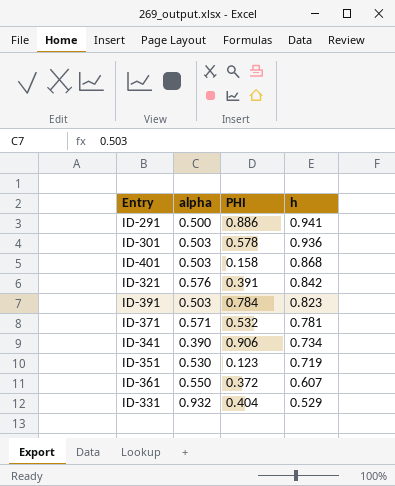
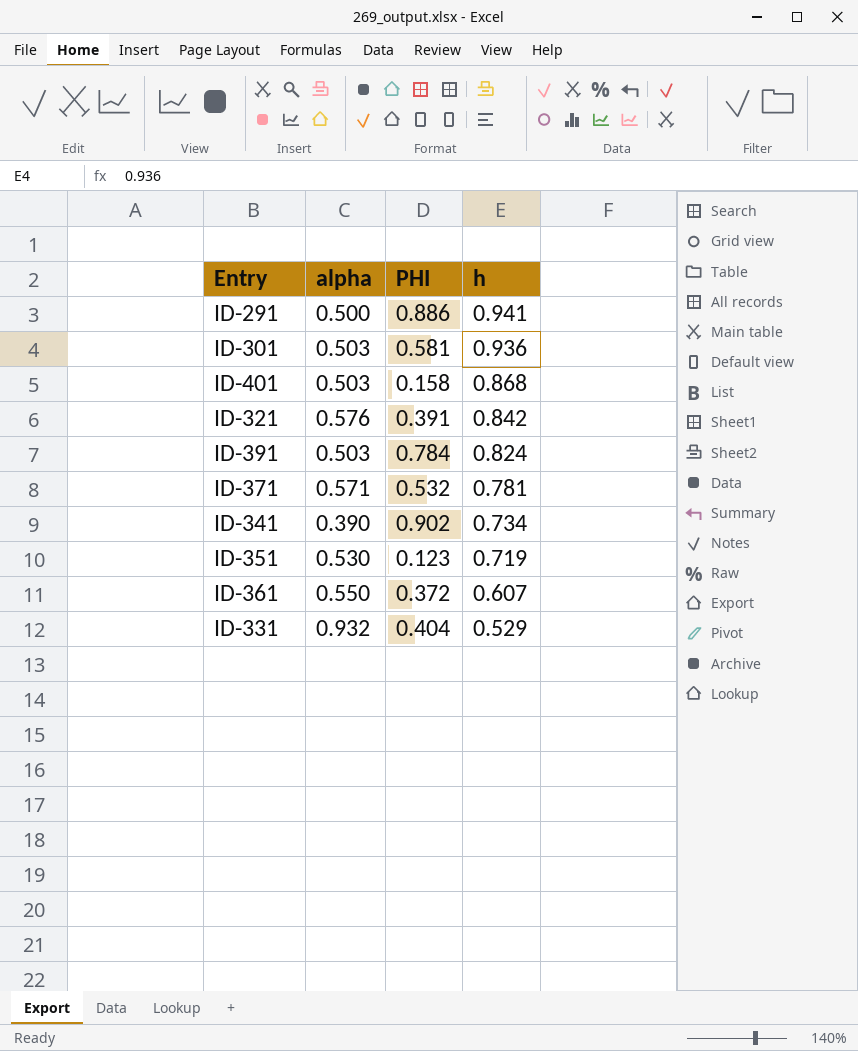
ID-301 | PHI: 0.578 -> 0.581
ID-391 | h: 0.823 -> 0.824
ID-341 | PHI: 0.906 -> 0.902

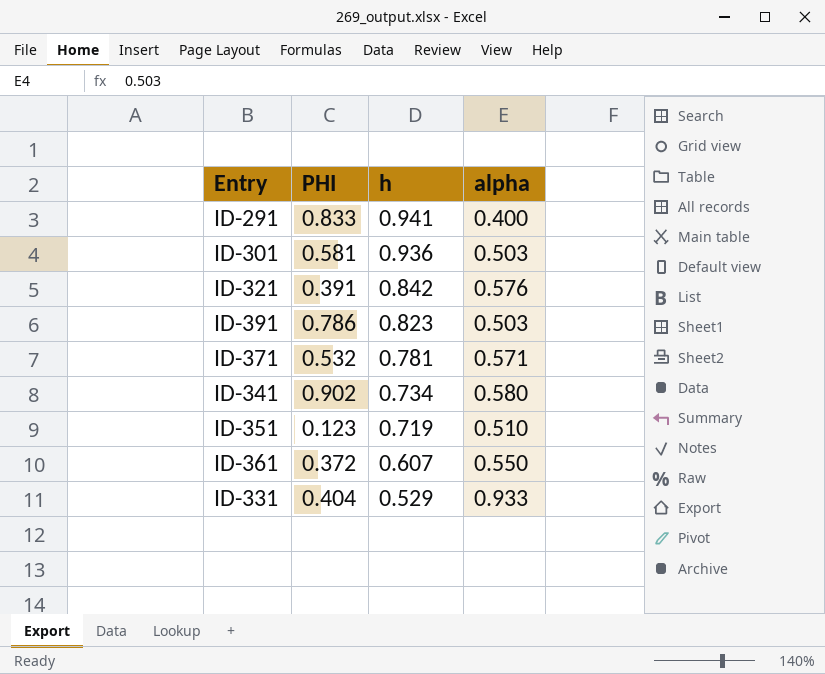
column alpha | position: 2 -> 4
row ID-401: 0.503 | 0.158 | 0.868 -> none
ID-291 | PHI: 0.886 -> 0.833
ID-291 | alpha: 0.500 -> 0.400
ID-391 | PHI: 0.784 -> 0.786
ID-391 | h: 0.824 -> 0.823
ID-341 | alpha: 0.390 -> 0.580
ID-351 | alpha: 0.530 -> 0.510
ID-331 | alpha: 0.932 -> 0.933

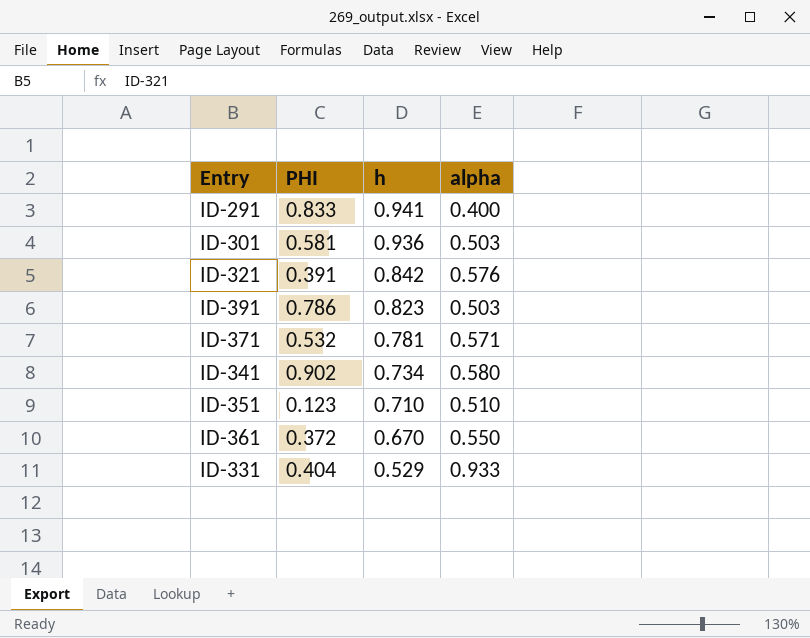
ID-351 | h: 0.719 -> 0.710
ID-361 | h: 0.607 -> 0.670

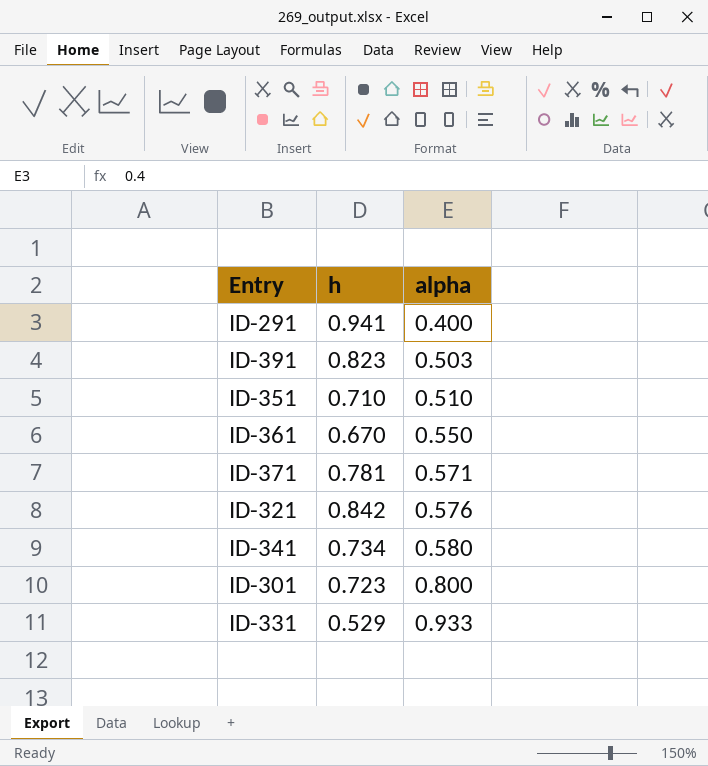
row order: h descending -> alpha ascending
column PHI | position: 2 -> none
ID-301 | h: 0.936 -> 0.723
ID-301 | alpha: 0.503 -> 0.800

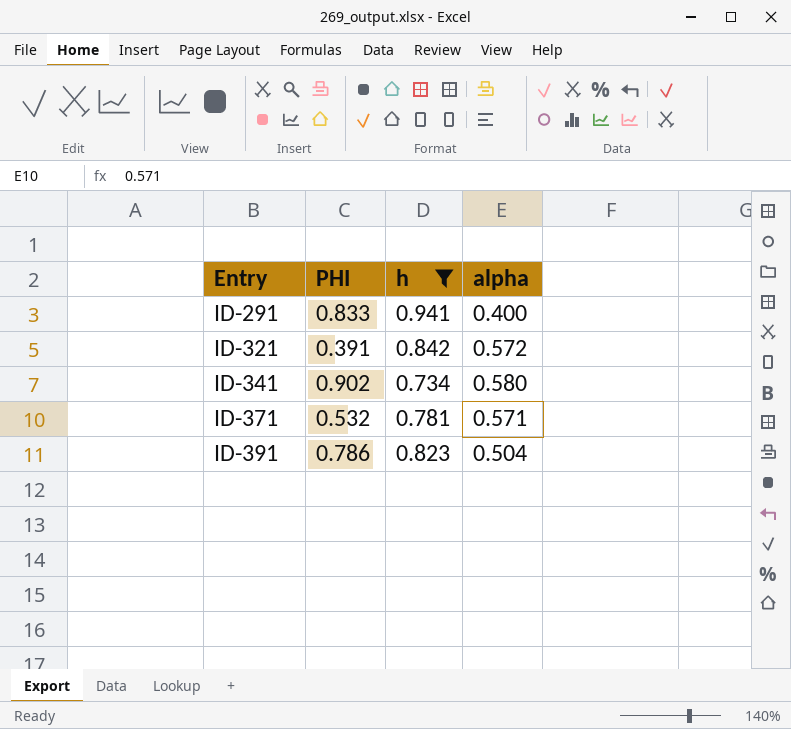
filter: none -> h >= 0.734
row order: alpha ascending -> Entry ascending
column PHI | position: none -> 2
ID-321 | alpha: 0.576 -> 0.572
ID-391 | alpha: 0.503 -> 0.504

